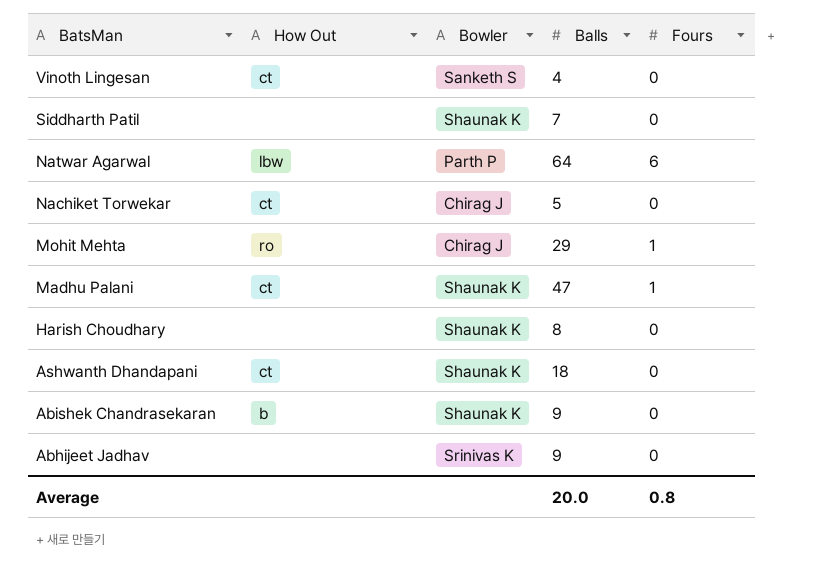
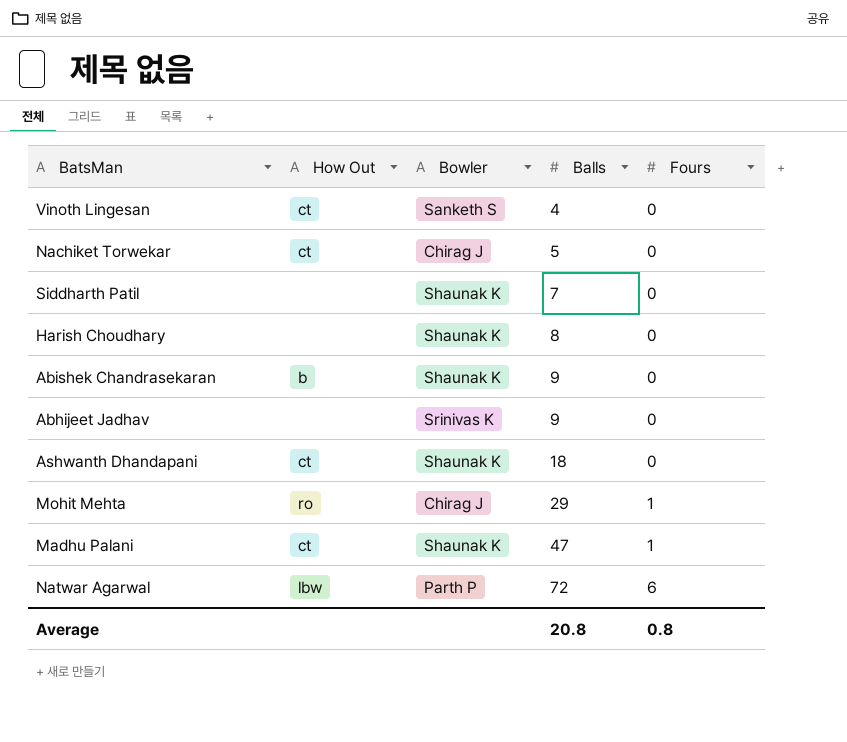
row order: BatsMan descending -> Balls ascending
Natwar Agarwal | Balls: 64 -> 72
Average | Balls: 20.0 -> 20.8

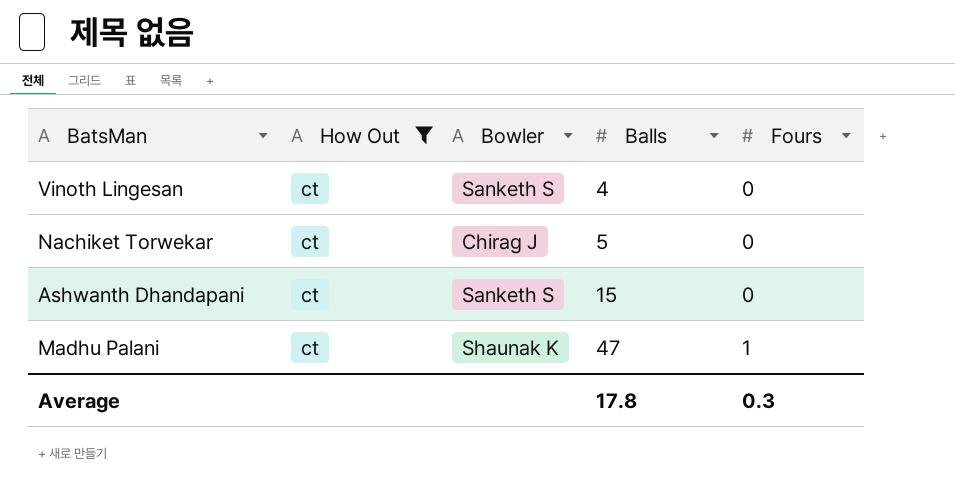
filter: none -> How Out = ct
Ashwanth Dhandapani | Bowler: Shaunak K -> Sanketh S
Ashwanth Dhandapani | Balls: 18 -> 15
Average | Balls: 20.8 -> 17.8
Average | Fours: 0.8 -> 0.3

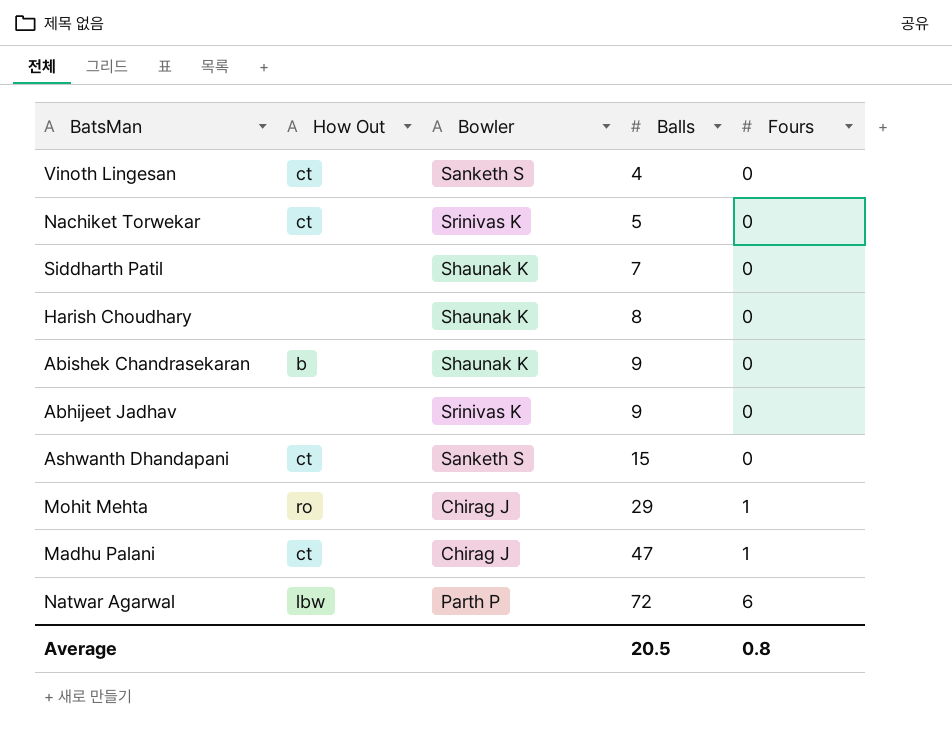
filter: How Out = ct -> none
Nachiket Torwekar | Bowler: Chirag J -> Srinivas K
Madhu Palani | Bowler: Shaunak K -> Chirag J
Average | Balls: 17.8 -> 20.5
Average | Fours: 0.3 -> 0.8

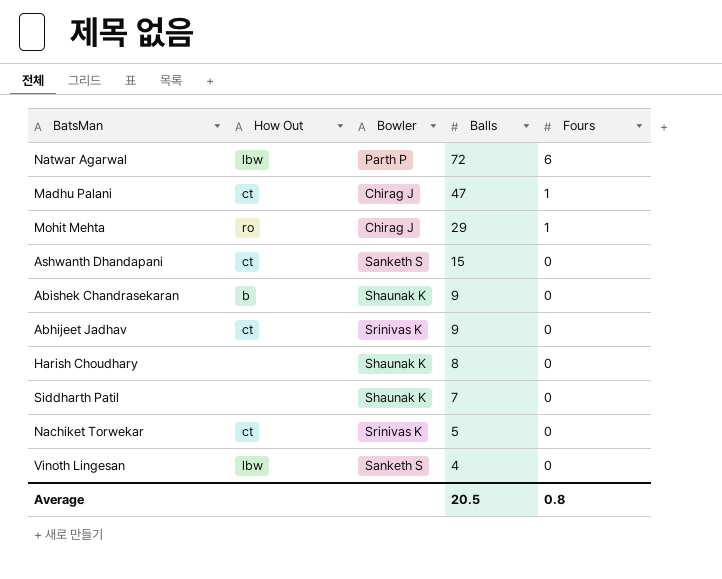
row order: Balls ascending -> Balls descending
Abhijeet Jadhav | How Out: none -> ct
Vinoth Lingesan | How Out: ct -> lbw

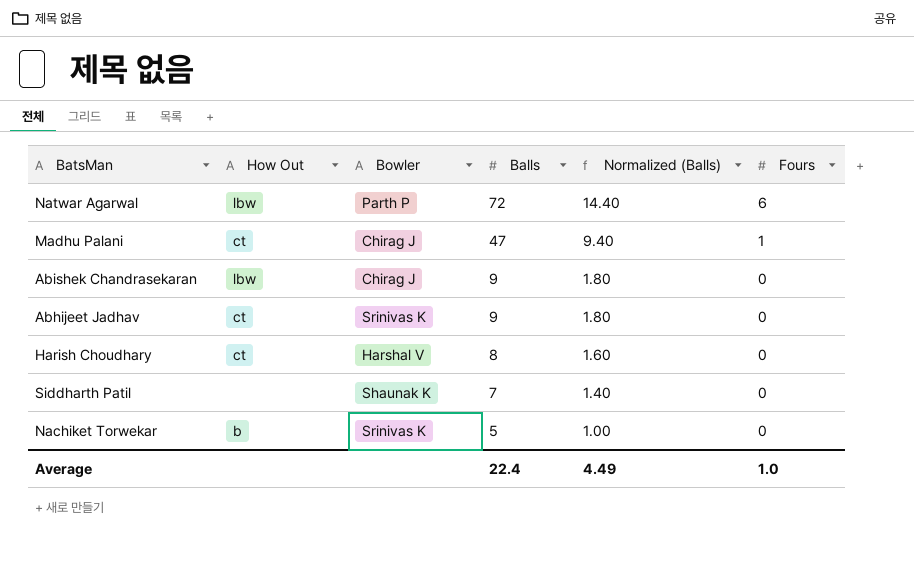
column Normalized (Balls) | formula: none -> [Balls] * 0.2
row Mohit Mehta: ro | Chirag J | 29 | 1 -> none
row Ashwanth Dhandapani: ct | Sanketh S | 15 | 0 -> none
row Vinoth Lingesan: lbw | Sanketh S | 4 | 0 -> none
Abishek Chandrasekaran | How Out: b -> lbw
Abishek Chandrasekaran | Bowler: Shaunak K -> Chirag J
Harish Choudhary | How Out: none -> ct
Harish Choudhary | Bowler: Shaunak K -> Harshal V
Nachiket Torwekar | How Out: ct -> b
Average | Balls: 20.5 -> 22.4
Average | Fours: 0.8 -> 1.0

